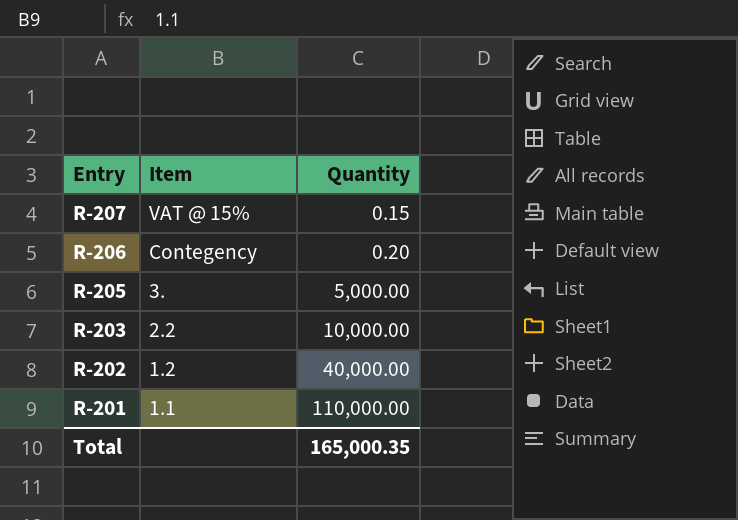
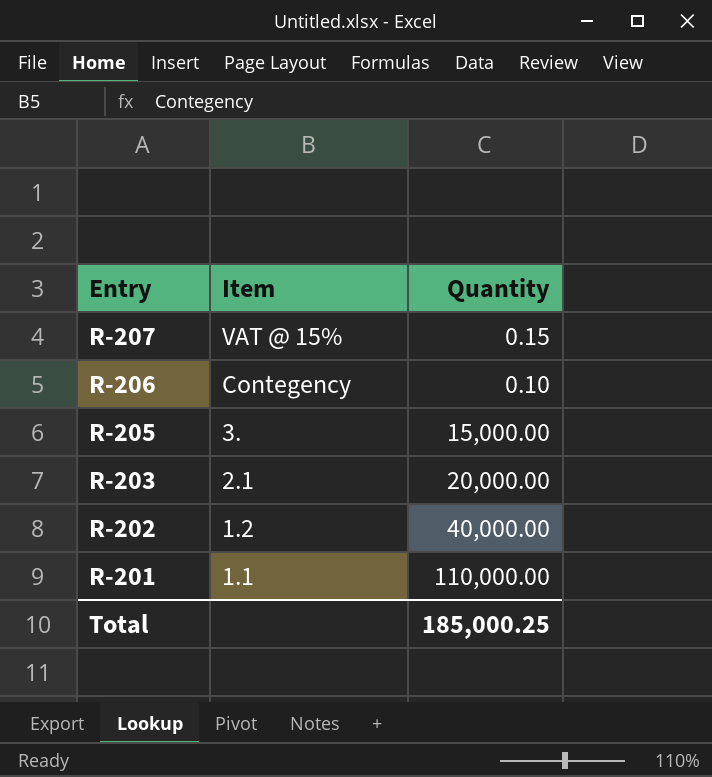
R-206 | Quantity: 0.20 -> 0.10
R-205 | Quantity: 5,000.00 -> 15,000.00
R-203 | Item: 2.2 -> 2.1
R-203 | Quantity: 10,000.00 -> 20,000.00
Total | Quantity: 165,000.35 -> 185,000.25

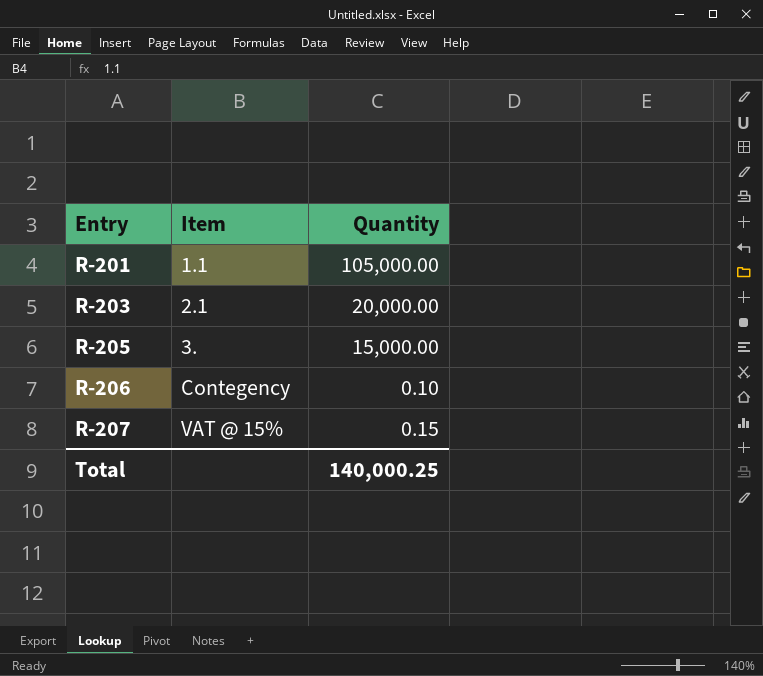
row order: Entry descending -> Entry ascending
row R-202: 1.2 | 40,000.00 -> none
R-201 | Quantity: 110,000.00 -> 105,000.00
Total | Quantity: 185,000.25 -> 140,000.25

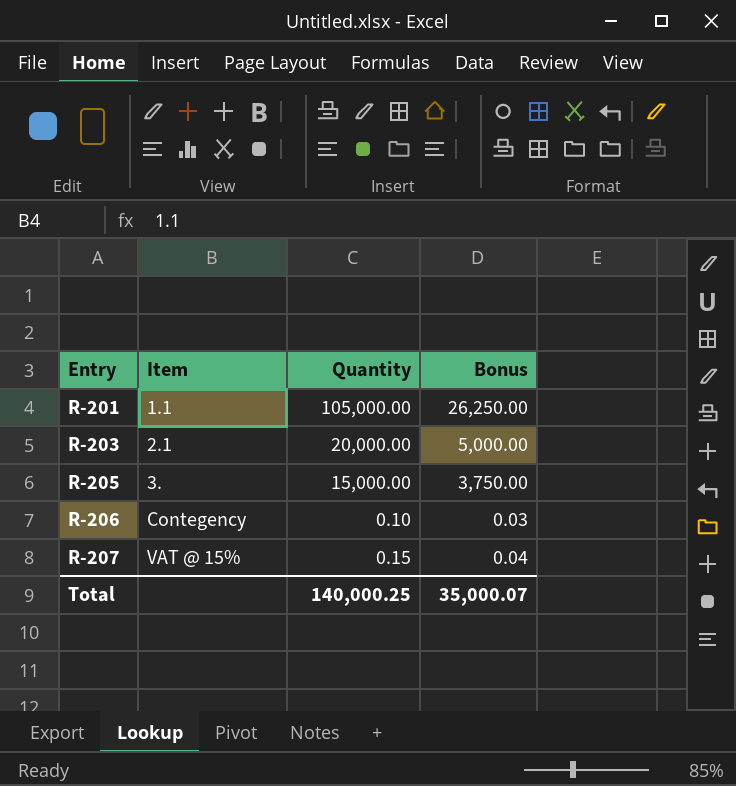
column Bonus | formula: none -> [Quantity] * 0.25

